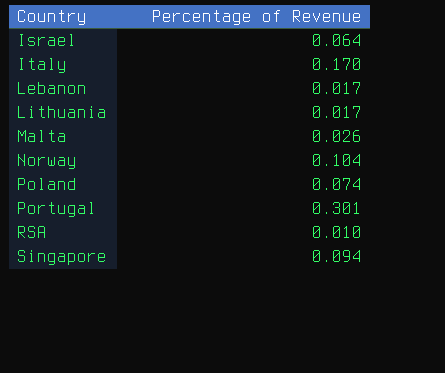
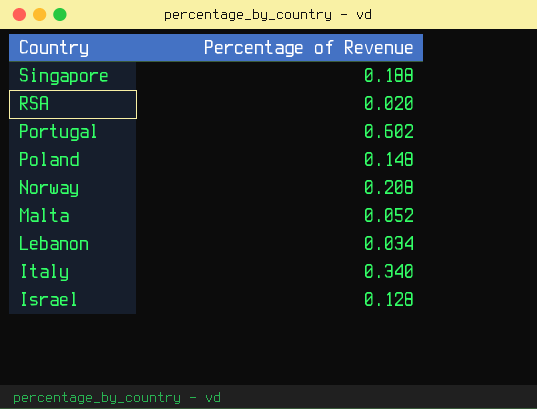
row order: Country ascending -> Country descending
row Lithuania: 0.017 -> none
Singapore | Percentage of Revenue: 0.094 -> 0.188
RSA | Percentage of Revenue: 0.010 -> 0.020
Portugal | Percentage of Revenue: 0.301 -> 0.602
Poland | Percentage of Revenue: 0.074 -> 0.148
Norway | Percentage of Revenue: 0.104 -> 0.208
Malta | Percentage of Revenue: 0.026 -> 0.052
Lebanon | Percentage of Revenue: 0.017 -> 0.034
Italy | Percentage of Revenue: 0.170 -> 0.340
Israel | Percentage of Revenue: 0.064 -> 0.128

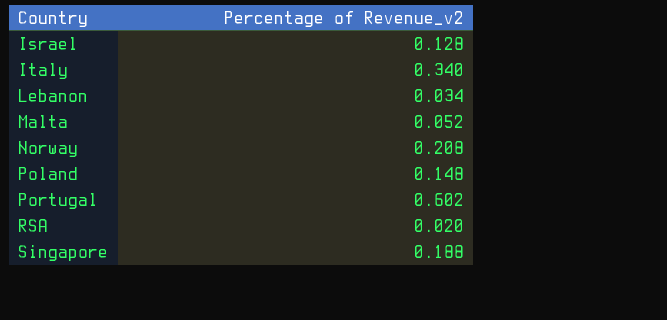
row order: Country descending -> Country ascending
column name: Percentage of Revenue -> Percentage of Revenue_v2

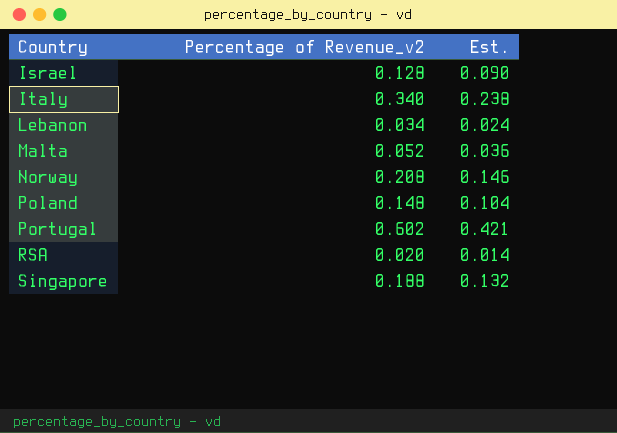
column Est. | formula: none -> [Percentage of Revenue_v2] * 0.7

